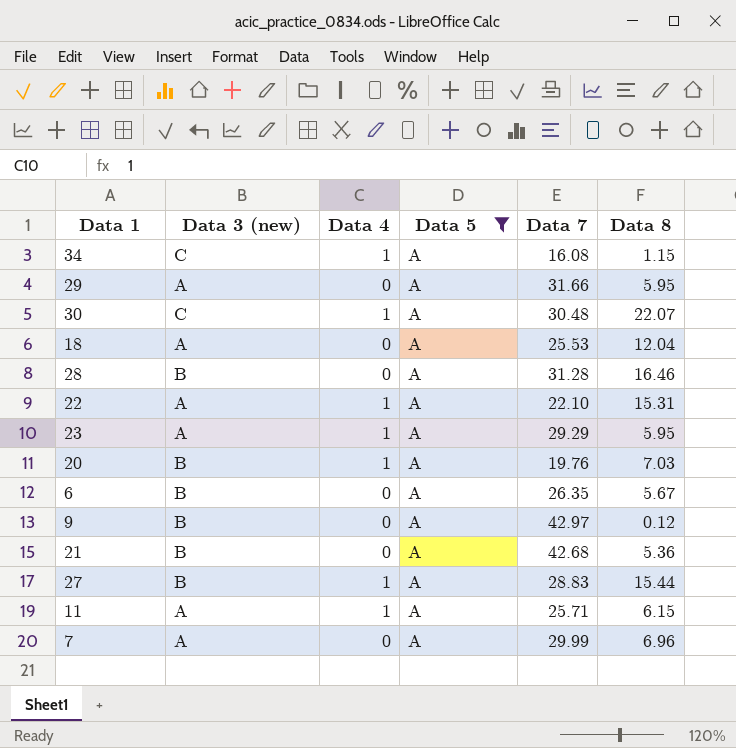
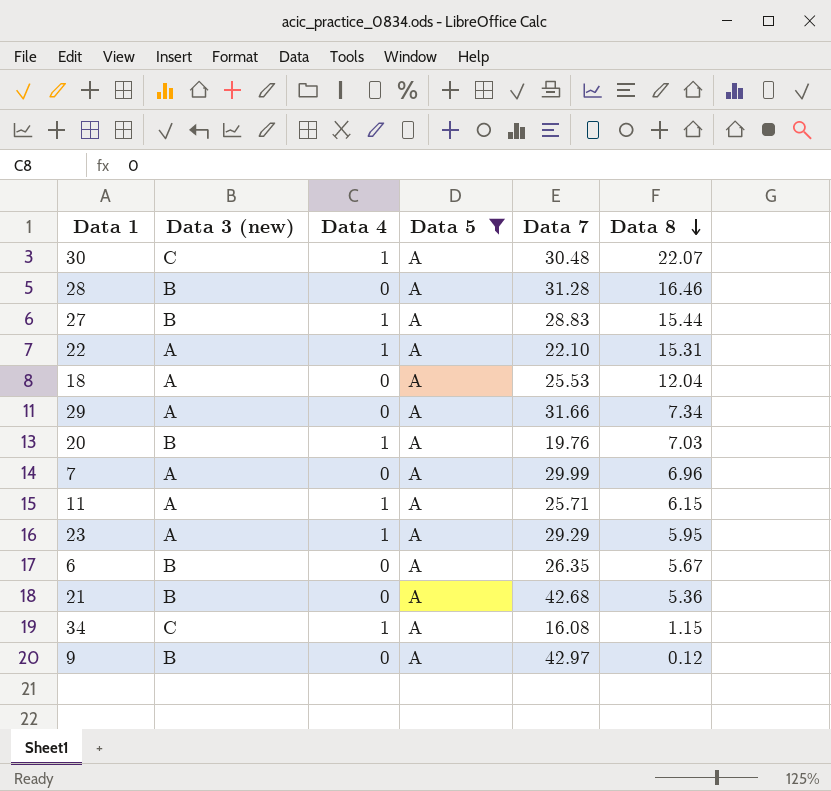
row order: none -> Data 8 descending
29 | Data 8: 5.95 -> 7.34

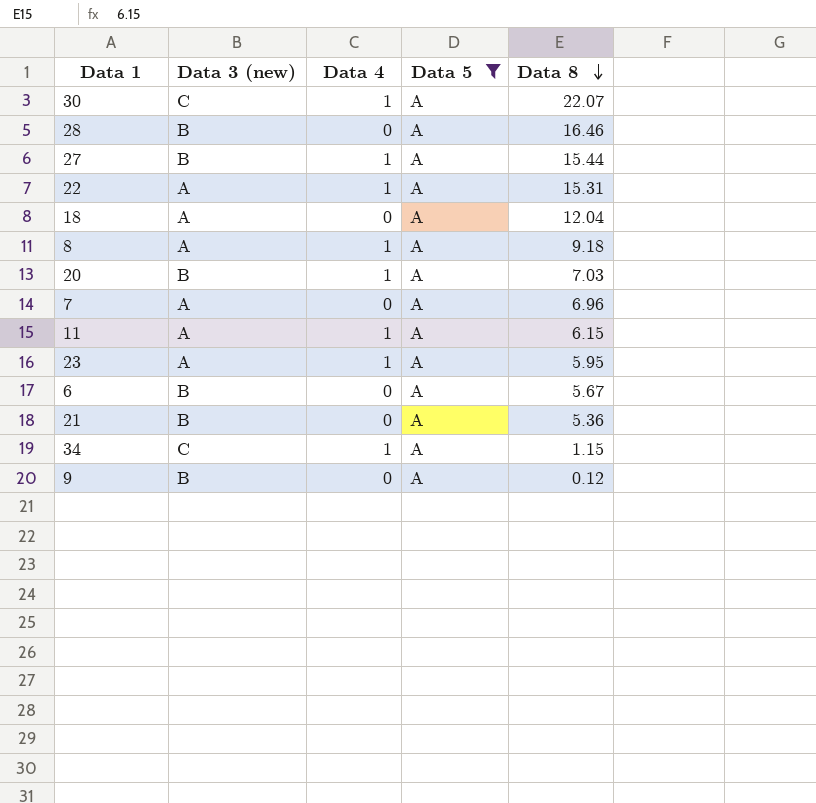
column Data 7 | position: 5 -> none
row 29: A | 0 | A | 31.66 | 7.34 -> none
row 8: none -> A | 1 | A | 9.18

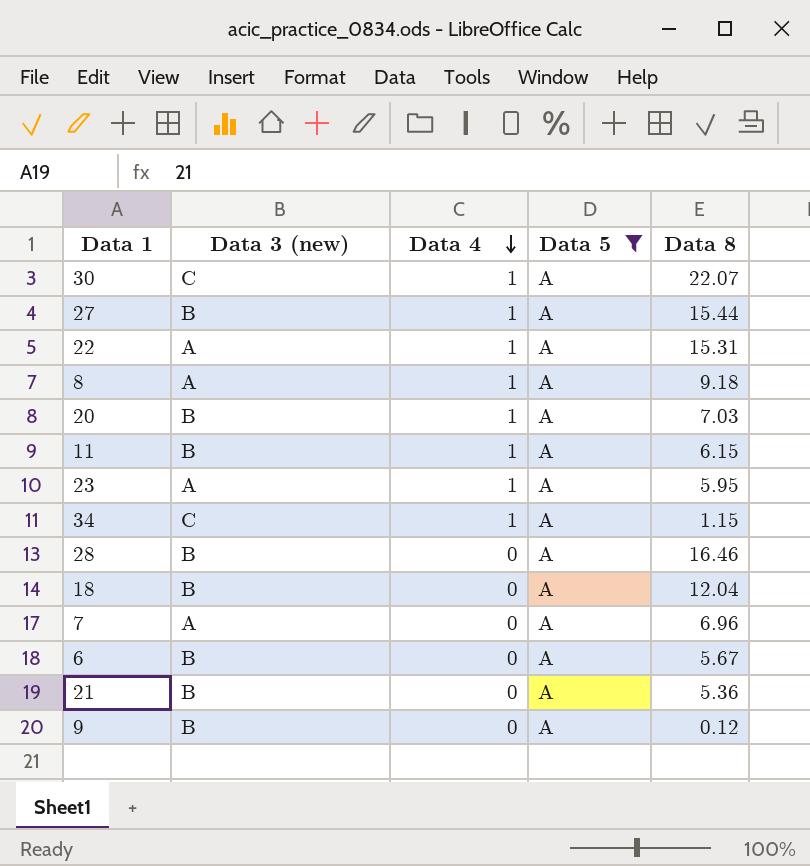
row order: Data 8 descending -> Data 4 descending
11 | Data 3 (new): A -> B
18 | Data 3 (new): A -> B

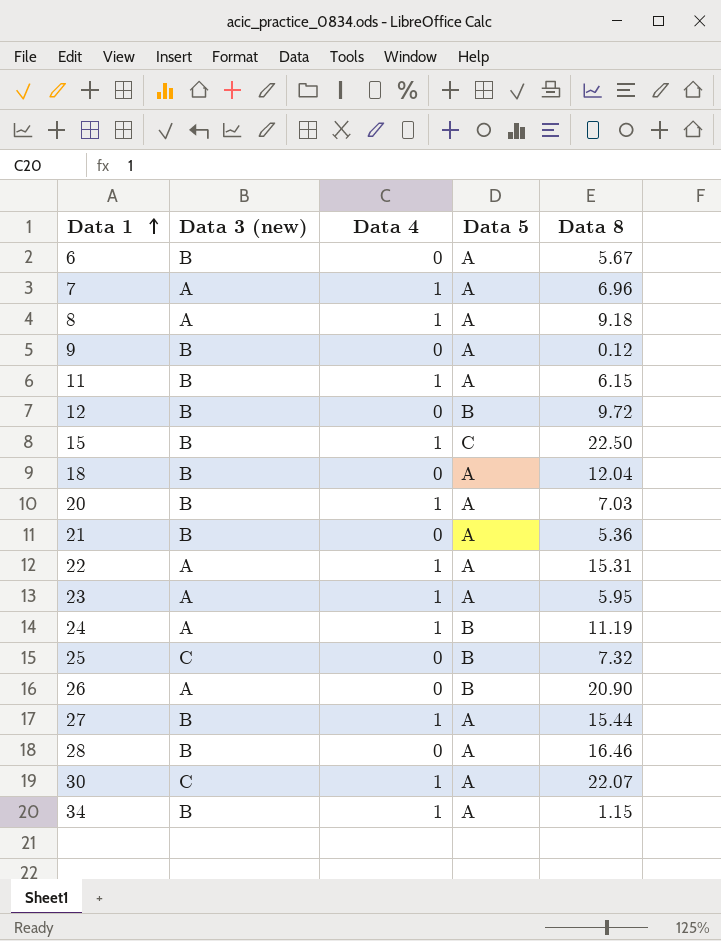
filter: Data 5 = A -> none
row order: Data 4 descending -> Data 1 ascending
7 | Data 4: 0 -> 1
34 | Data 3 (new): C -> B

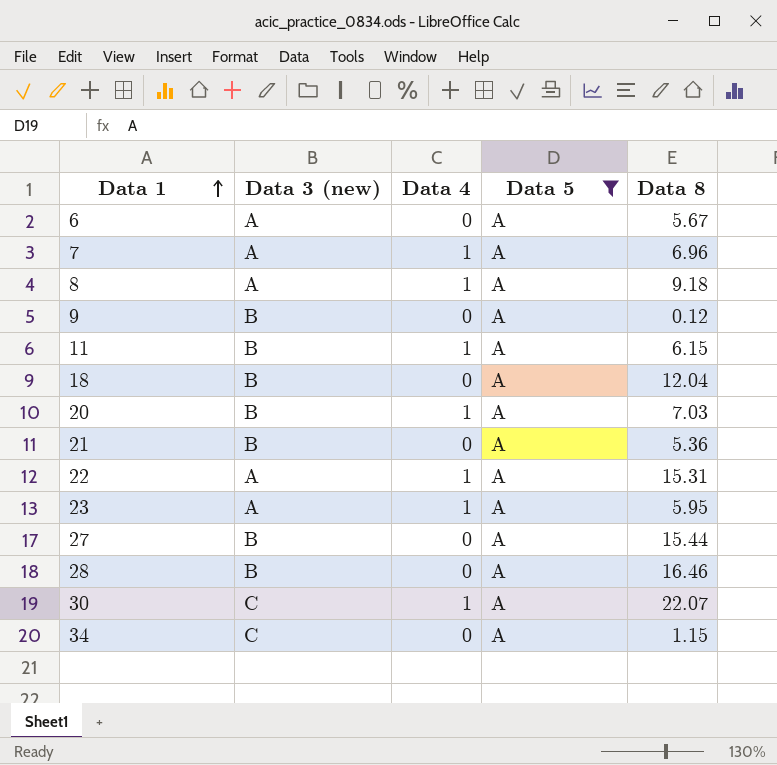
filter: none -> Data 5 = A
6 | Data 3 (new): B -> A
27 | Data 4: 1 -> 0
34 | Data 3 (new): B -> C
34 | Data 4: 1 -> 0

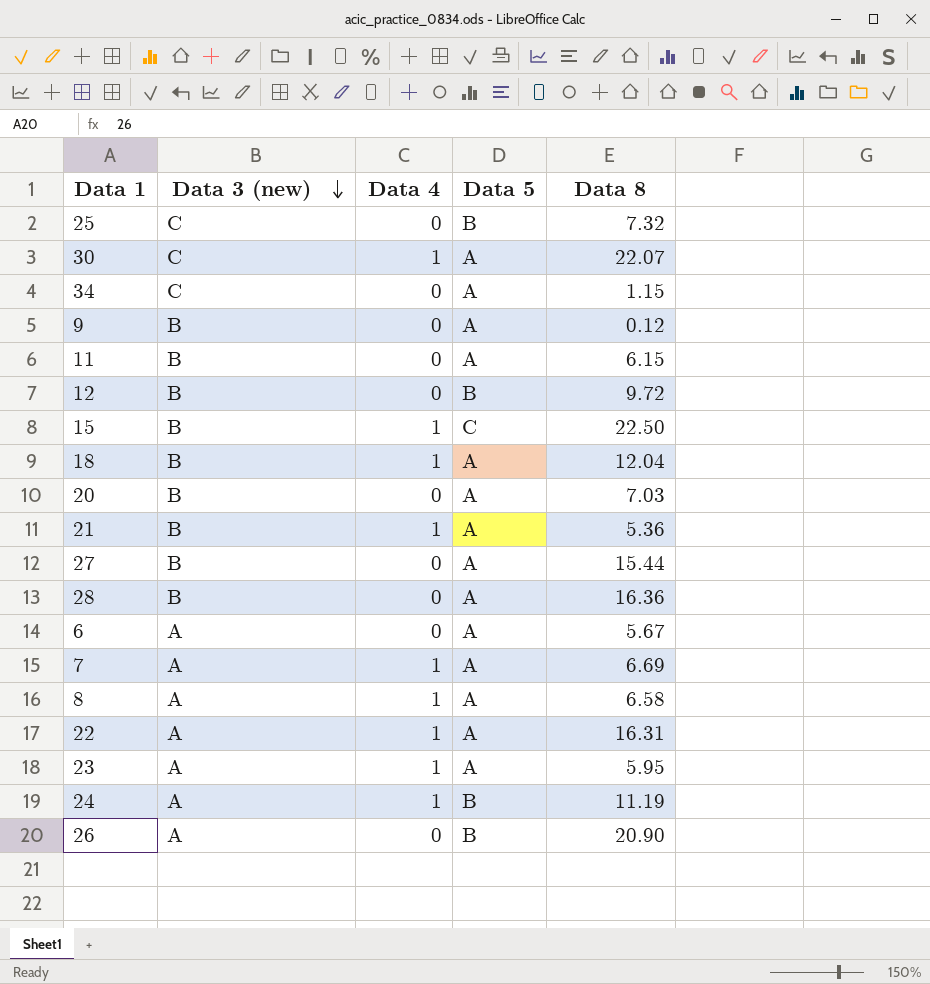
filter: Data 5 = A -> none
row order: Data 1 ascending -> Data 3 (new) descending
11 | Data 4: 1 -> 0
18 | Data 4: 0 -> 1
20 | Data 4: 1 -> 0
21 | Data 4: 0 -> 1
28 | Data 8: 16.46 -> 16.36
7 | Data 8: 6.96 -> 6.69
8 | Data 8: 9.18 -> 6.58
22 | Data 8: 15.31 -> 16.31

